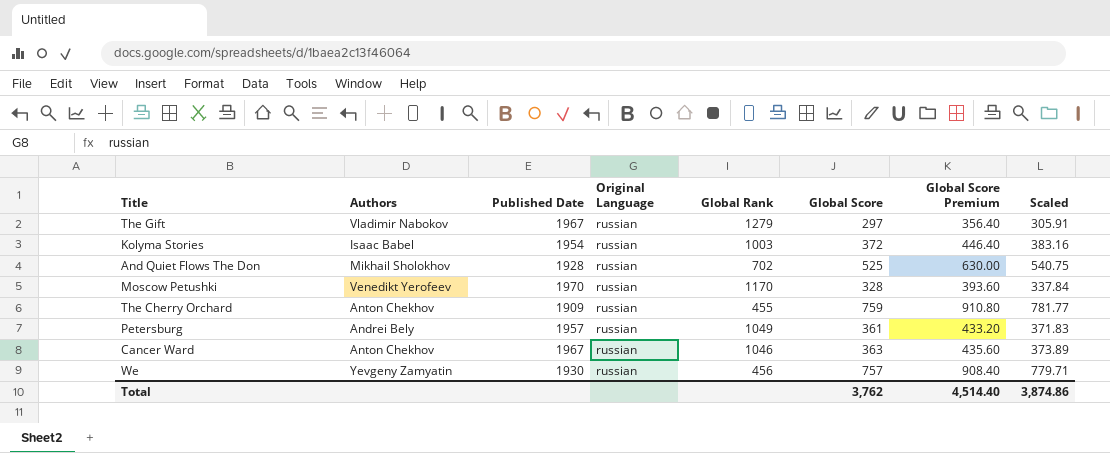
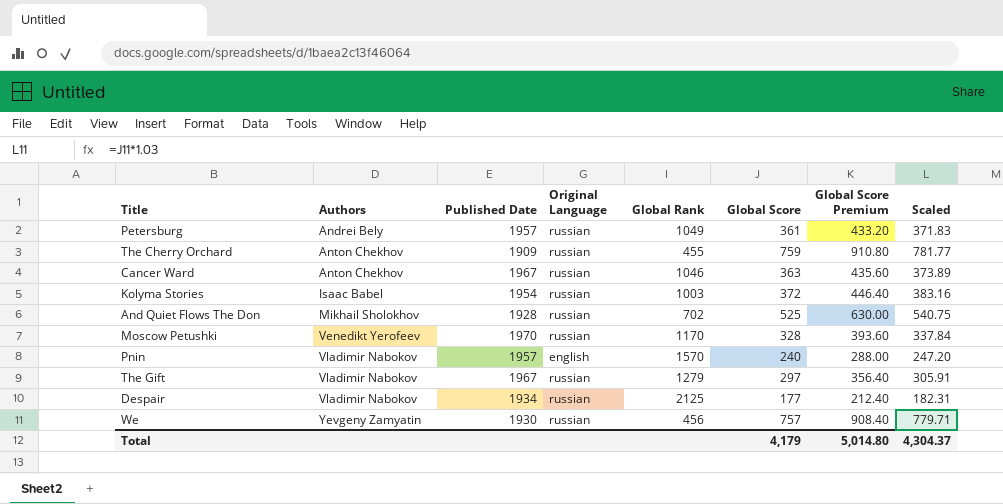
row order: none -> Authors ascending
row Pnin: none -> Vladimir Nabokov | 1957 | english | 1570 | 240 | 288.00 | 247.20
row Despair: none -> Vladimir Nabokov | 1934 | russian | 2125 | 177 | 212.40 | 182.31
Total | Global Score: 3,762 -> 4,179
Total | Global Score Premium: 4,514.40 -> 5,014.80
Total | Scaled: 3,874.86 -> 4,304.37

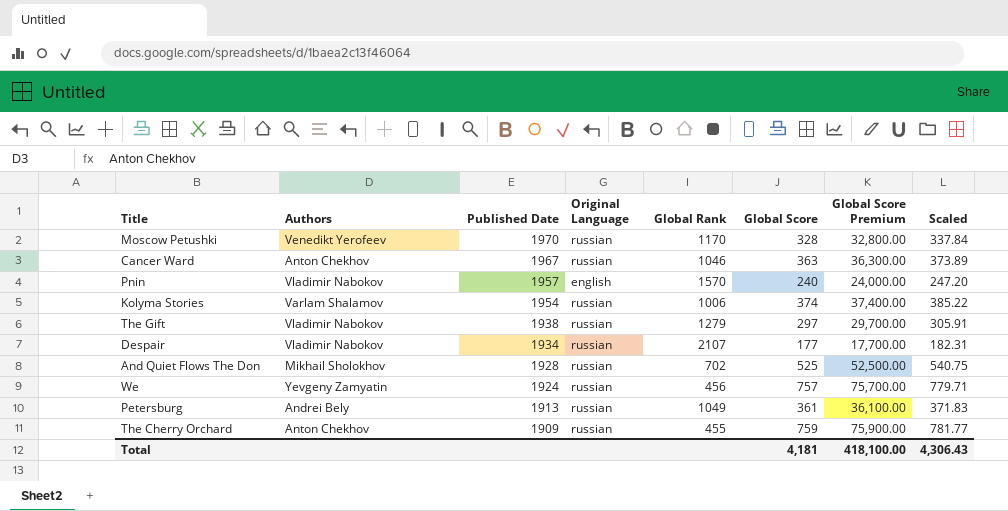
row order: Authors ascending -> Published Date descending
column Global Score Premium | formula: [Global Score] * 1.2 -> [Global Score] * 100
Kolyma Stories | Authors: Isaac Babel -> Varlam Shalamov
Kolyma Stories | Global Rank: 1003 -> 1006
Kolyma Stories | Global Score: 372 -> 374
Kolyma Stories | Scaled: 383.16 -> 385.22
The Gift | Published Date: 1967 -> 1938
Despair | Global Rank: 2125 -> 2107
We | Published Date: 1930 -> 1924
Petersburg | Published Date: 1957 -> 1913
Total | Global Score: 4,179 -> 4,181
Total | Global Score Premium: 5,014.80 -> 418,100.00
Total | Scaled: 4,304.37 -> 4,306.43

